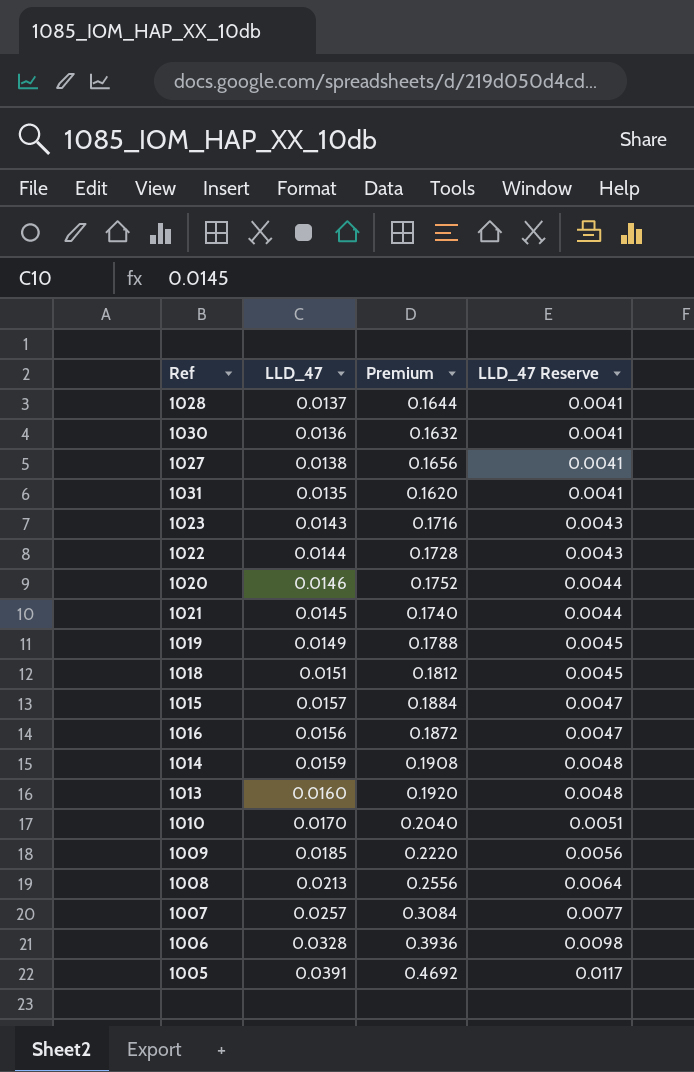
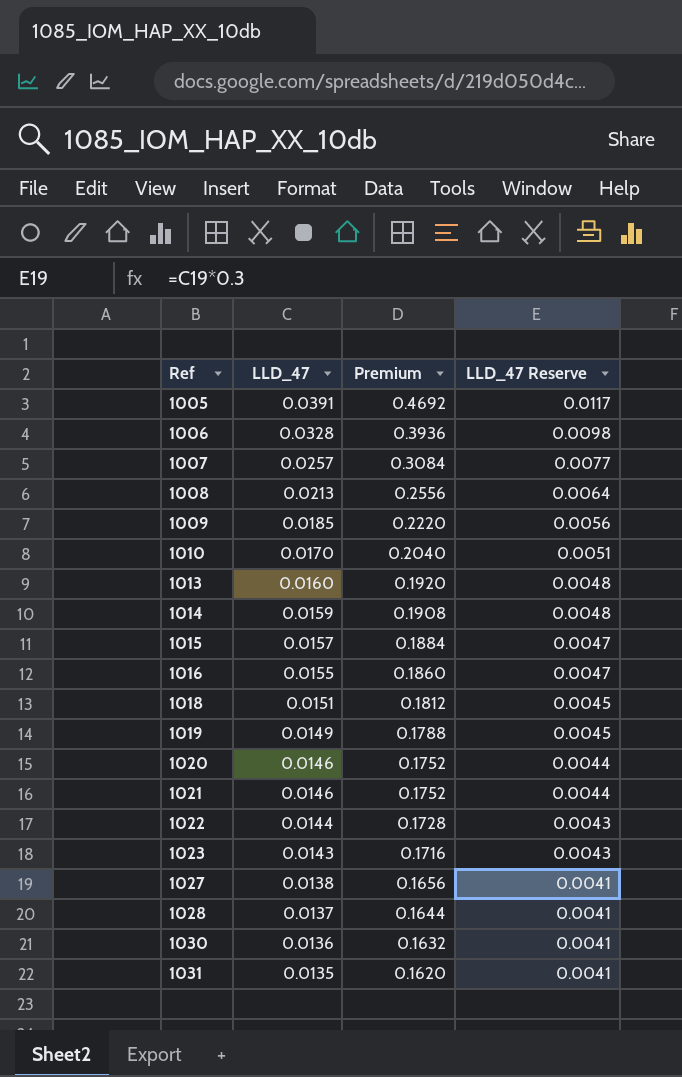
row order: LLD_47 Reserve ascending -> Ref ascending
1016 | LLD_47: 0.0156 -> 0.0155
1016 | Premium: 0.1872 -> 0.1860
1021 | LLD_47: 0.0145 -> 0.0146
1021 | Premium: 0.1740 -> 0.1752

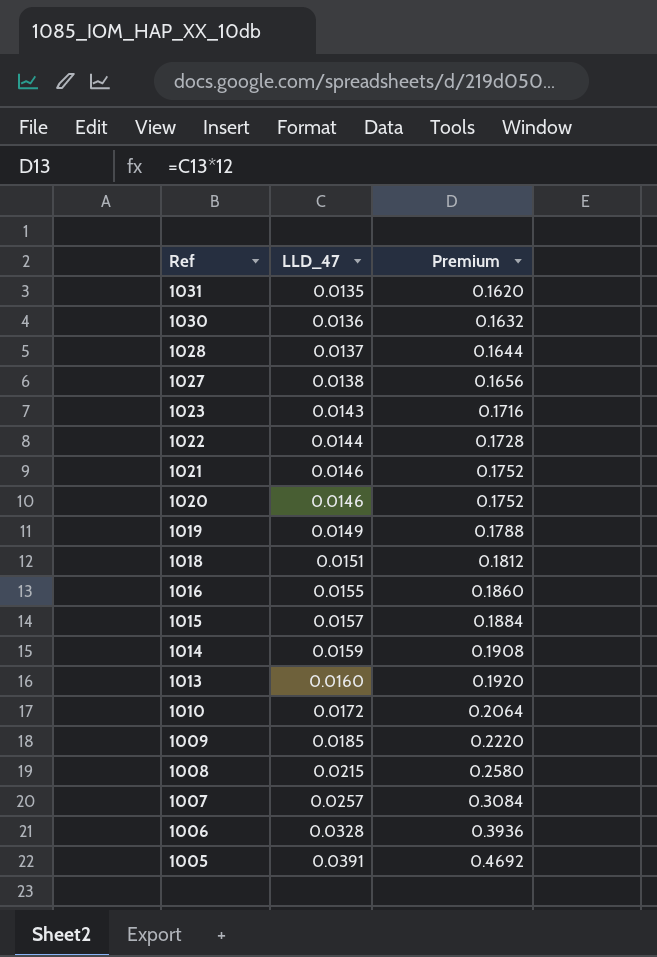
row order: Ref ascending -> Ref descending
column LLD_47 Reserve | formula: [LLD_47] * 0.3 -> none
1010 | LLD_47: 0.0170 -> 0.0172
1010 | Premium: 0.2040 -> 0.2064
1008 | LLD_47: 0.0213 -> 0.0215
1008 | Premium: 0.2556 -> 0.2580

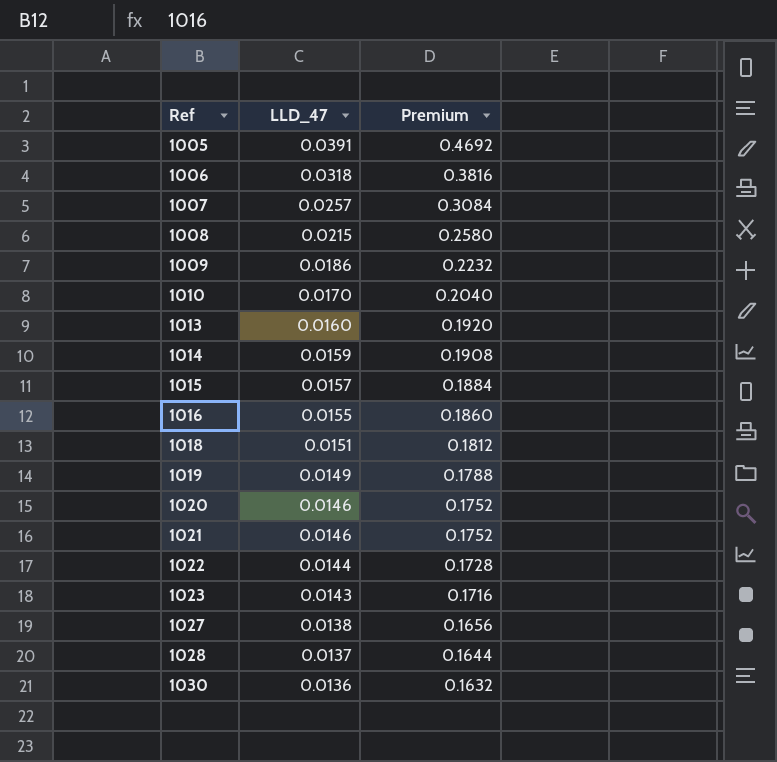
row order: Ref descending -> Ref ascending
row 1031: 0.0135 | 0.1620 -> none
1006 | LLD_47: 0.0328 -> 0.0318
1006 | Premium: 0.3936 -> 0.3816
1009 | LLD_47: 0.0185 -> 0.0186
1009 | Premium: 0.2220 -> 0.2232
1010 | LLD_47: 0.0172 -> 0.0170
1010 | Premium: 0.2064 -> 0.2040

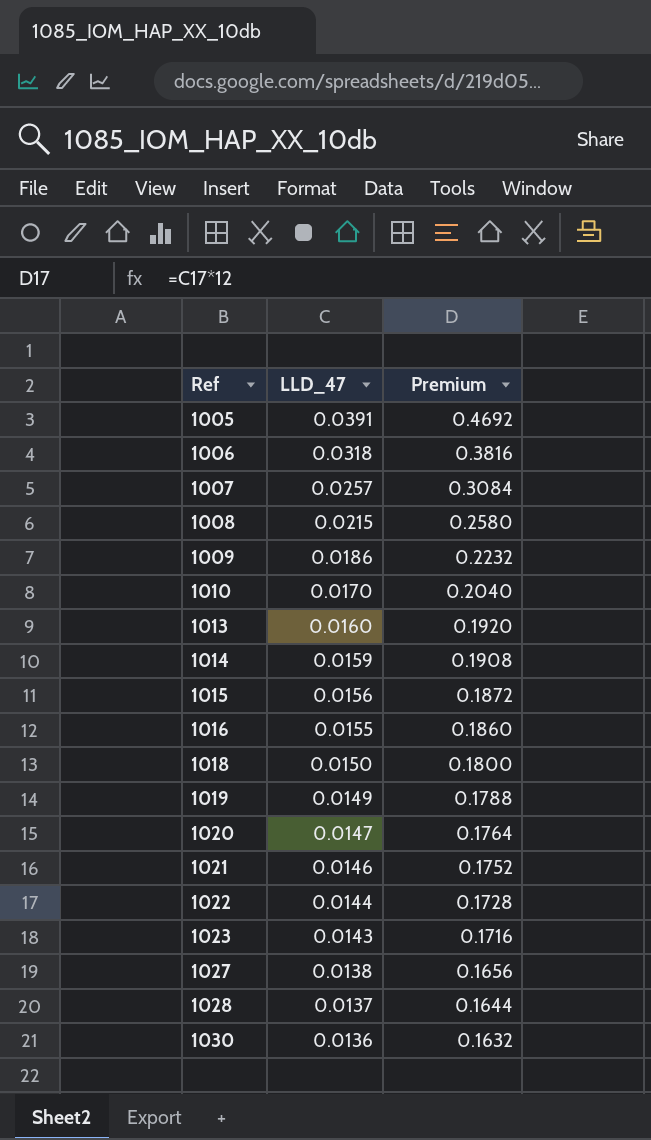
1015 | LLD_47: 0.0157 -> 0.0156
1015 | Premium: 0.1884 -> 0.1872
1018 | LLD_47: 0.0151 -> 0.0150
1018 | Premium: 0.1812 -> 0.1800
1020 | LLD_47: 0.0146 -> 0.0147
1020 | Premium: 0.1752 -> 0.1764

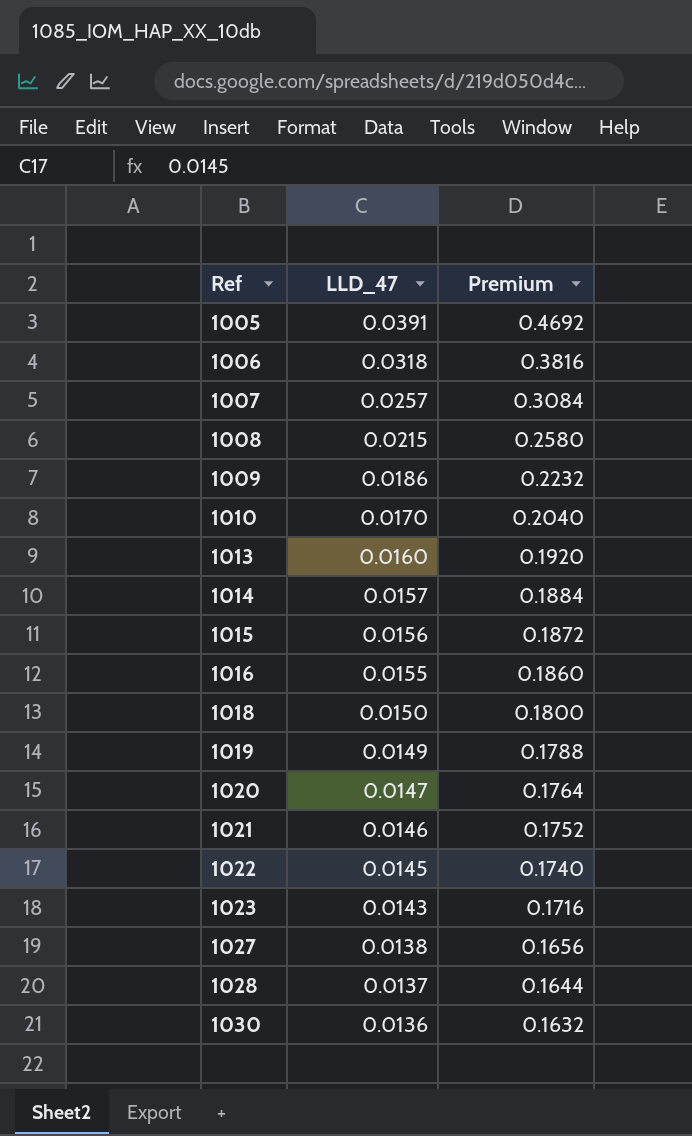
1014 | LLD_47: 0.0159 -> 0.0157
1014 | Premium: 0.1908 -> 0.1884
1022 | LLD_47: 0.0144 -> 0.0145
1022 | Premium: 0.1728 -> 0.1740

